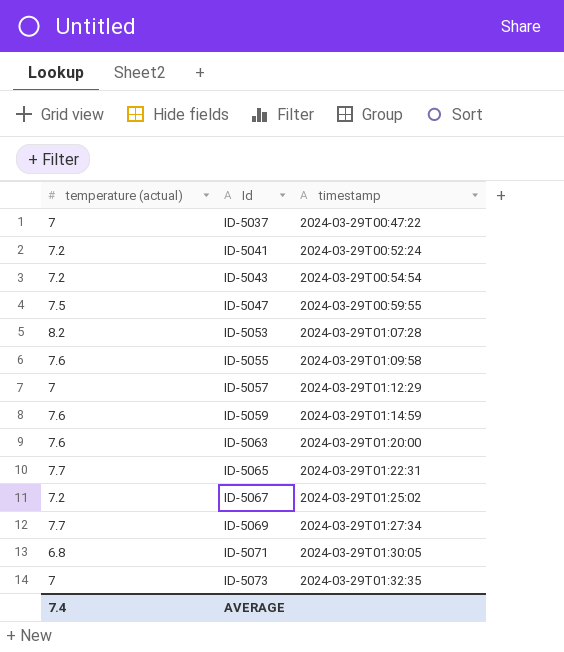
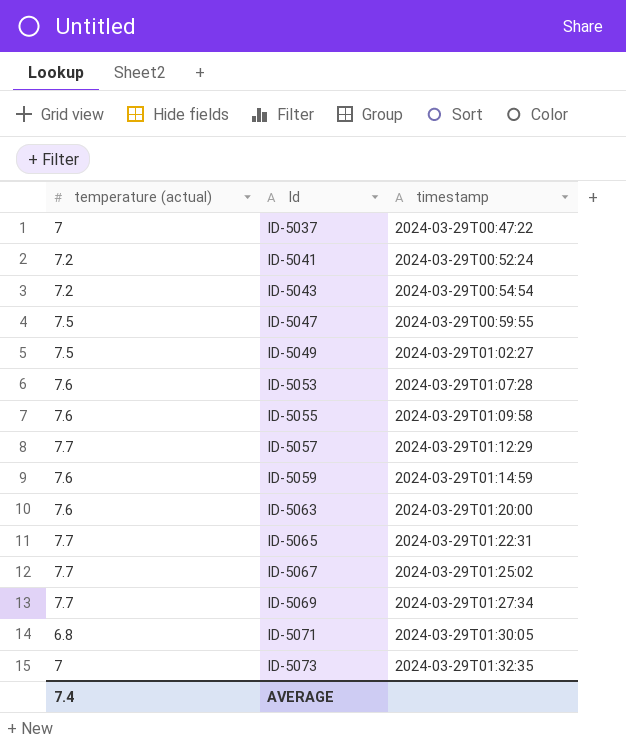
row ID-5049: none -> 7.5 | 2024-03-29T01:02:27
ID-5053 | temperature (actual): 8.2 -> 7.6
ID-5057 | temperature (actual): 7 -> 7.7
ID-5067 | temperature (actual): 7.2 -> 7.7

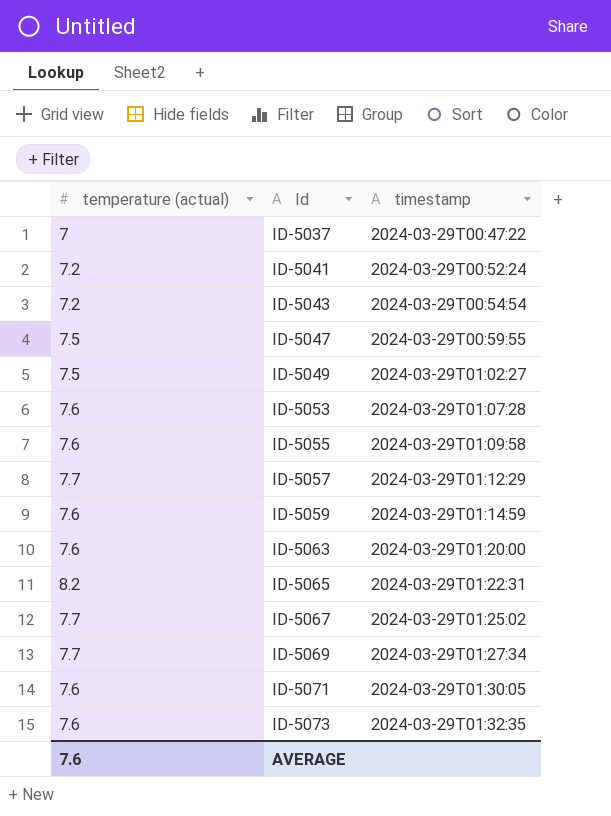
ID-5065 | temperature (actual): 7.7 -> 8.2
ID-5071 | temperature (actual): 6.8 -> 7.6
ID-5073 | temperature (actual): 7 -> 7.6
AVERAGE | temperature (actual): 7.4 -> 7.6

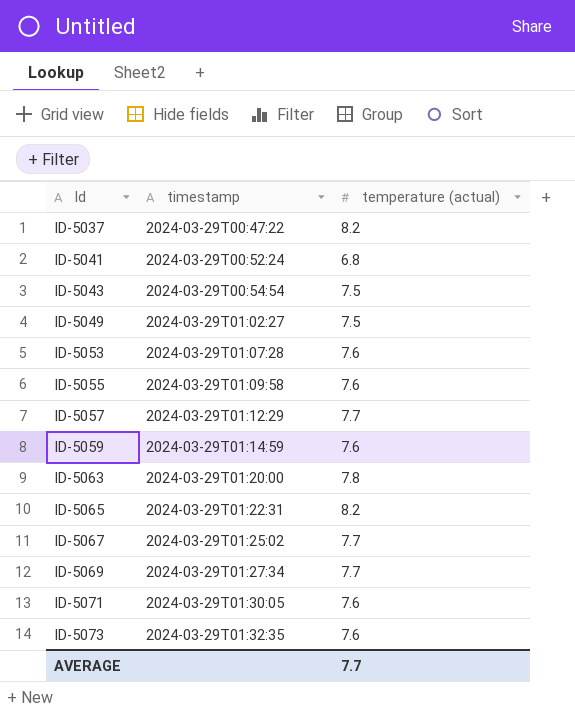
column temperature (actual) | position: 1 -> 3
row ID-5047: 7.5 | 2024-03-29T00:59:55 -> none
ID-5037 | temperature (actual): 7 -> 8.2
ID-5041 | temperature (actual): 7.2 -> 6.8
ID-5043 | temperature (actual): 7.2 -> 7.5
ID-5063 | temperature (actual): 7.6 -> 7.8
AVERAGE | temperature (actual): 7.6 -> 7.7

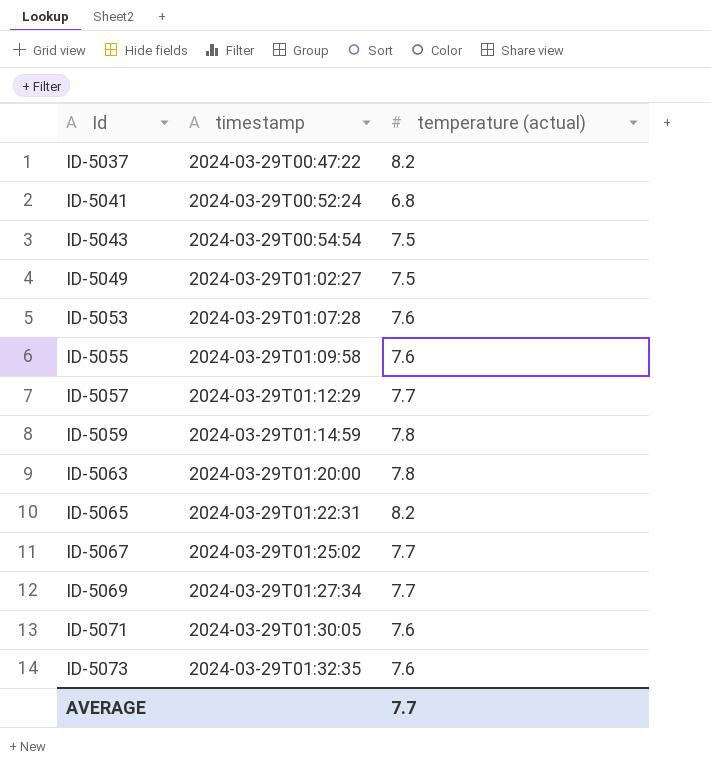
ID-5059 | temperature (actual): 7.6 -> 7.8

